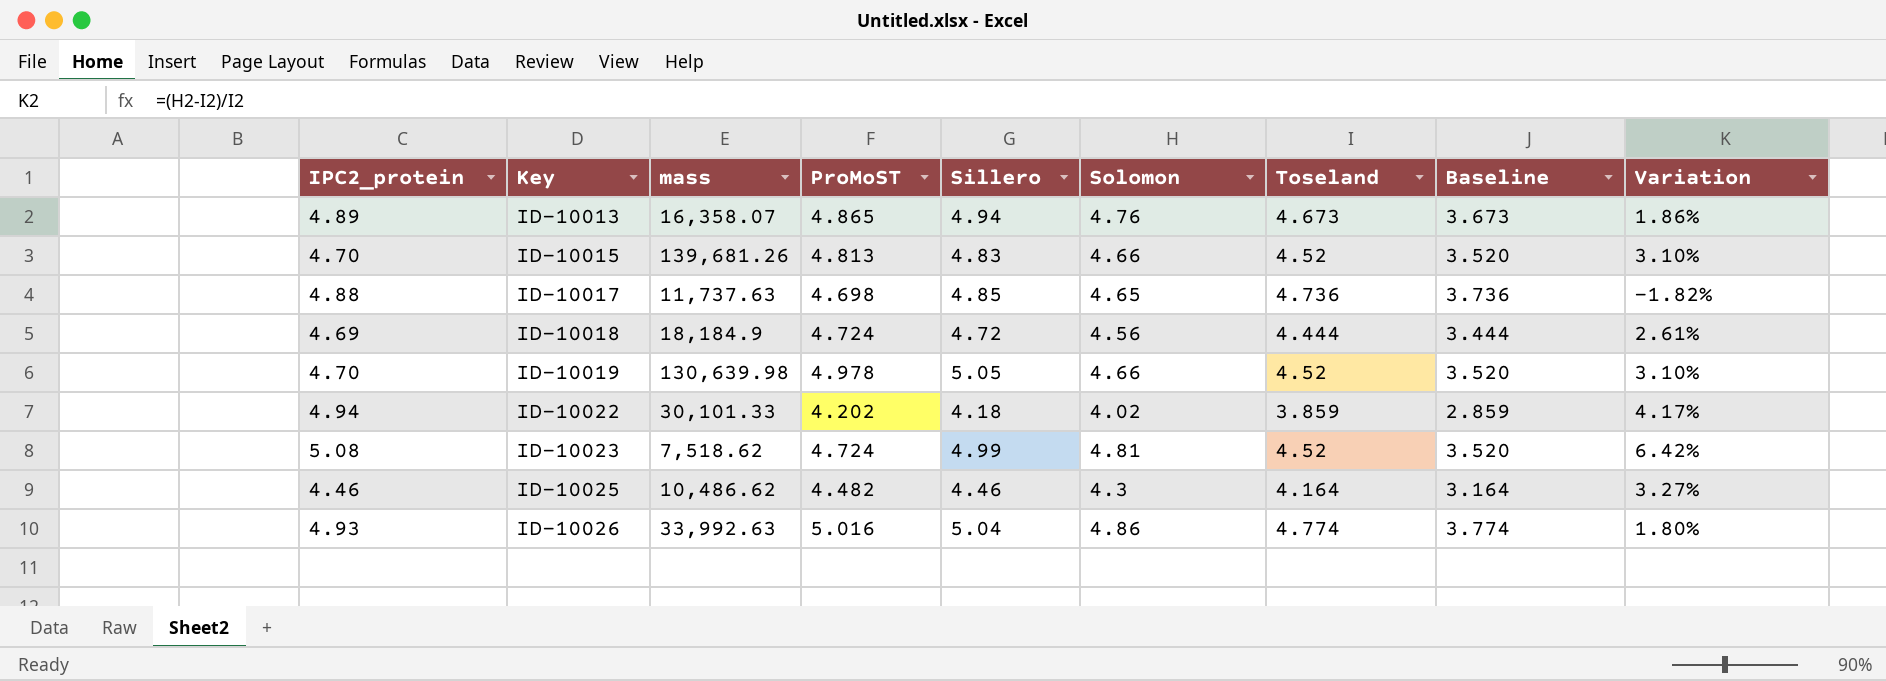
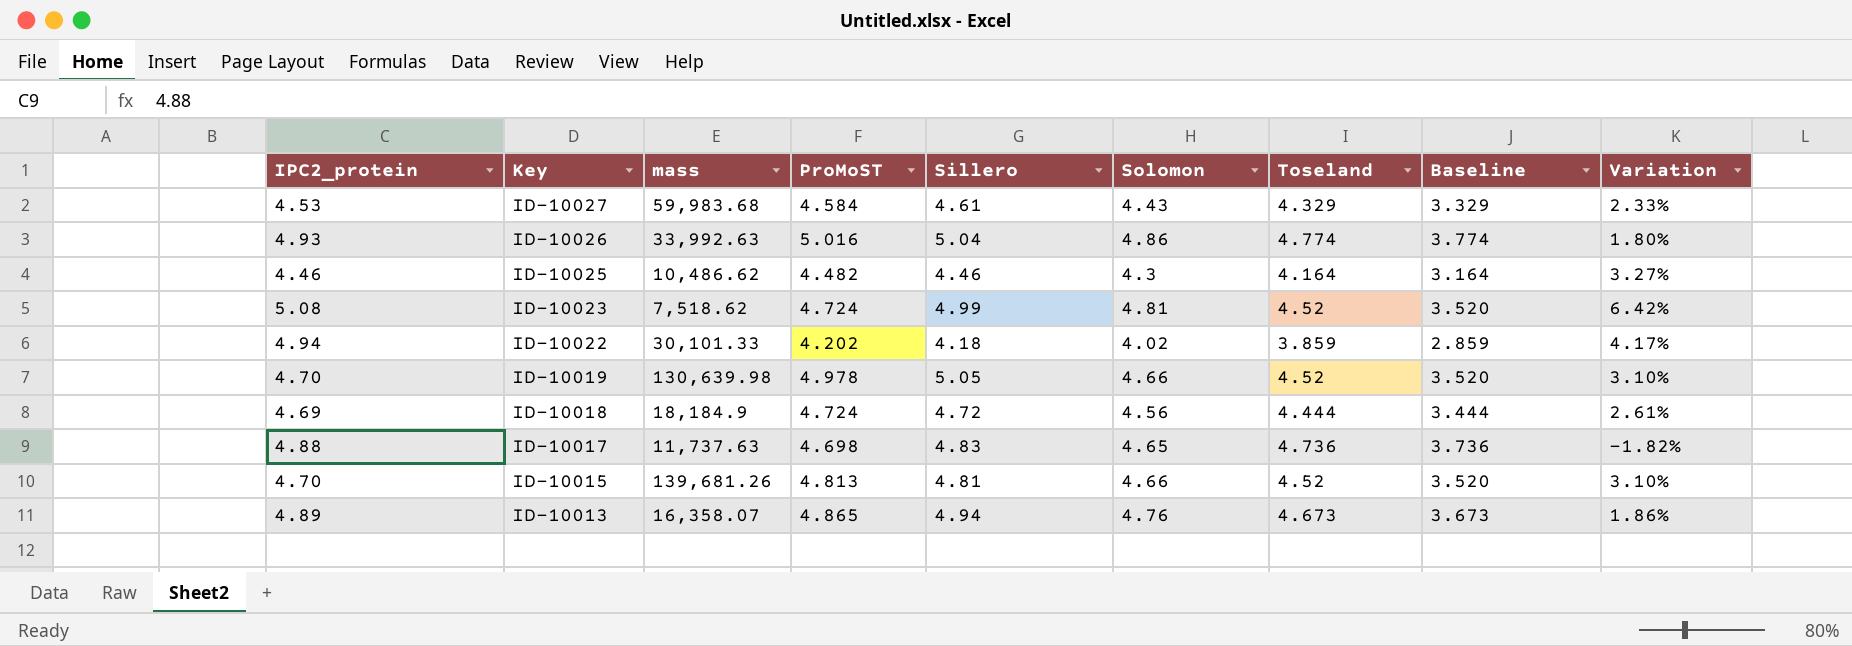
row order: Key ascending -> Key descending
row ID-10027: none -> 4.53 | 59,983.68 | 4.584 | 4.61 | 4.43 | 4.329 | 3.329 | 2.33%
ID-10017 | Sillero: 4.85 -> 4.83
ID-10015 | Sillero: 4.83 -> 4.81

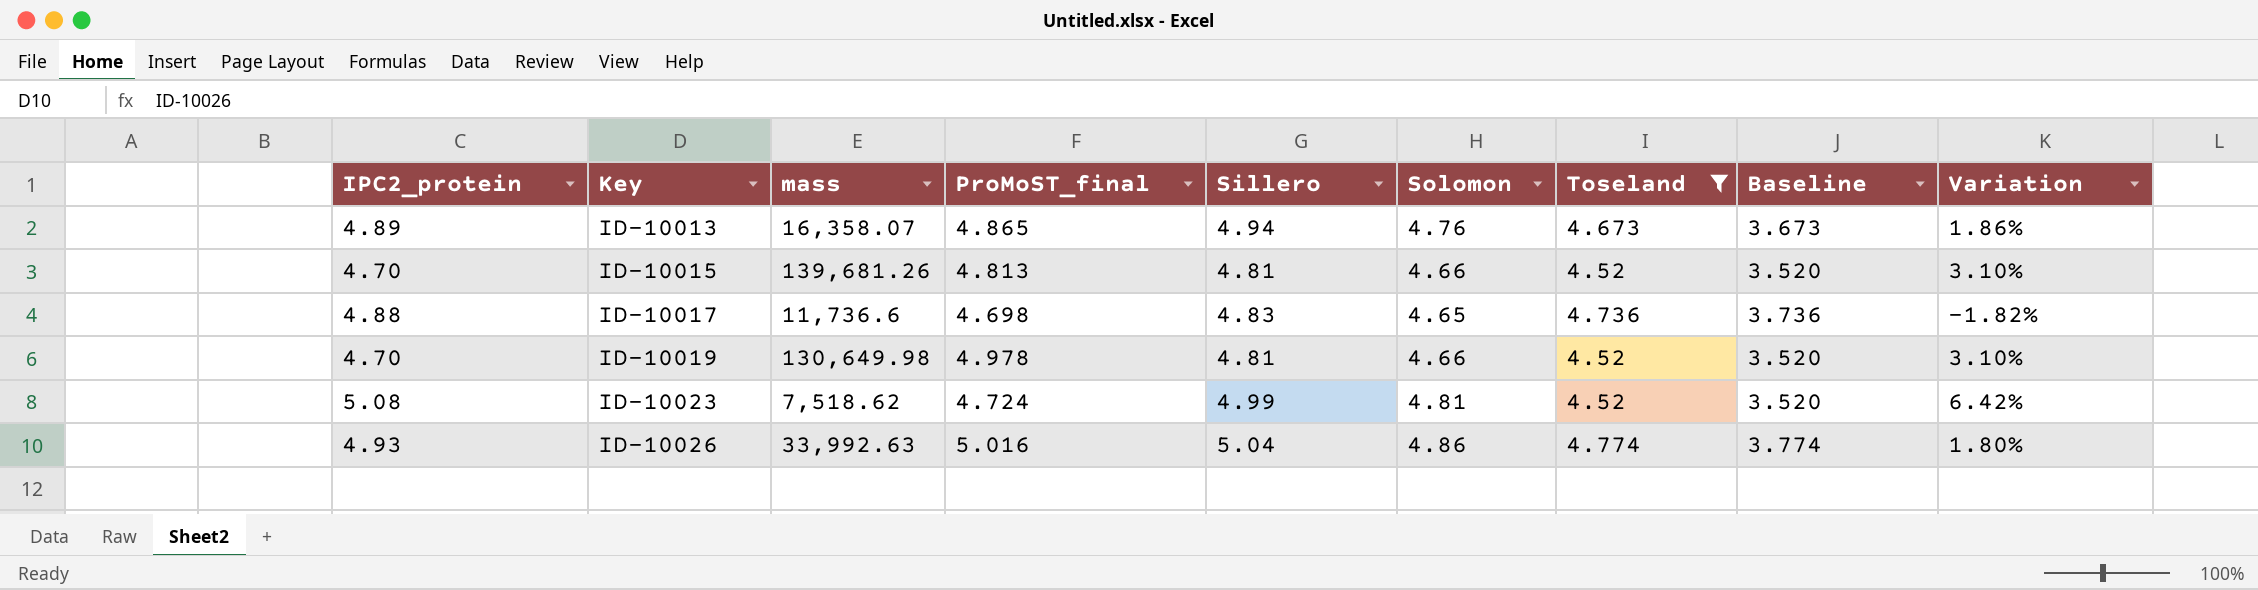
filter: none -> Toseland >= 4.52
row order: Key descending -> Key ascending
column name: ProMoST -> ProMoST_final
ID-10017 | mass: 11,737.63 -> 11,736.6
ID-10019 | mass: 130,639.98 -> 130,649.98
ID-10019 | Sillero: 5.05 -> 4.81

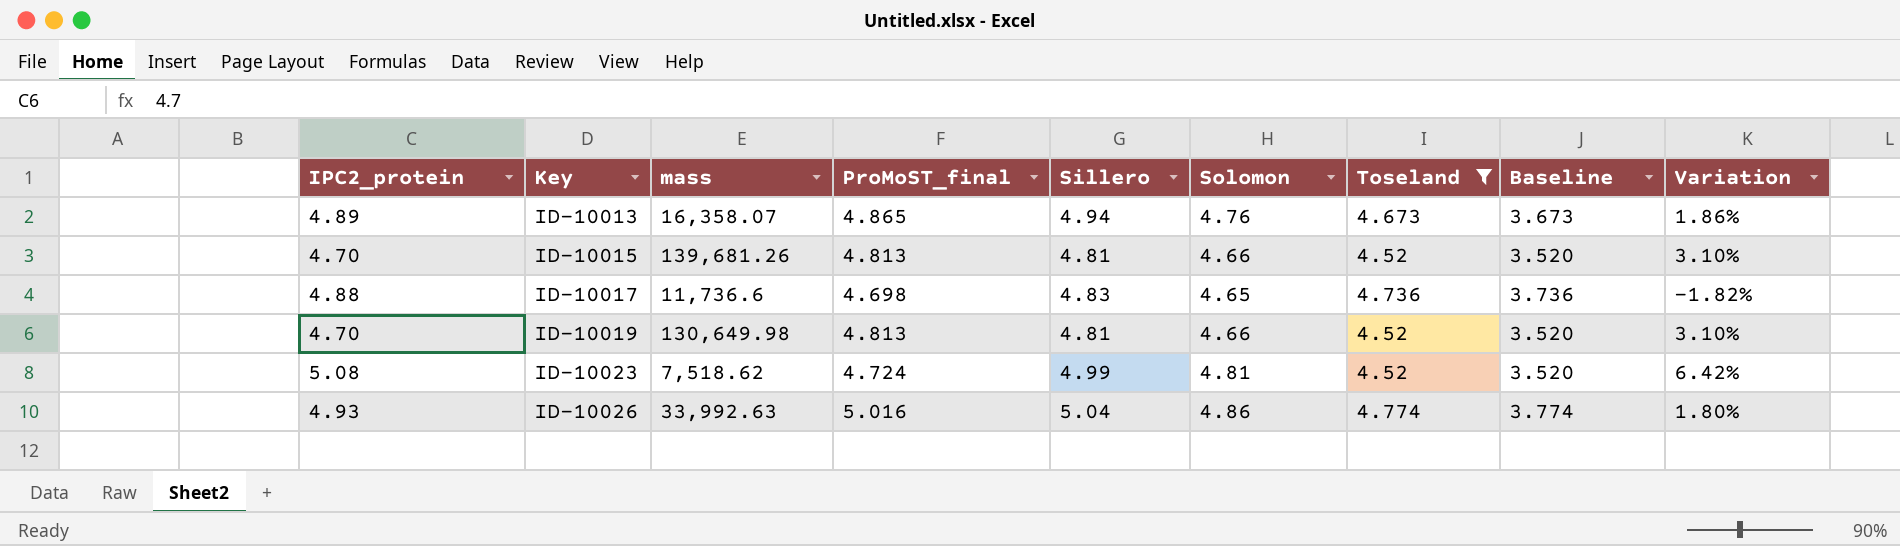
ID-10019 | ProMoST_final: 4.978 -> 4.813

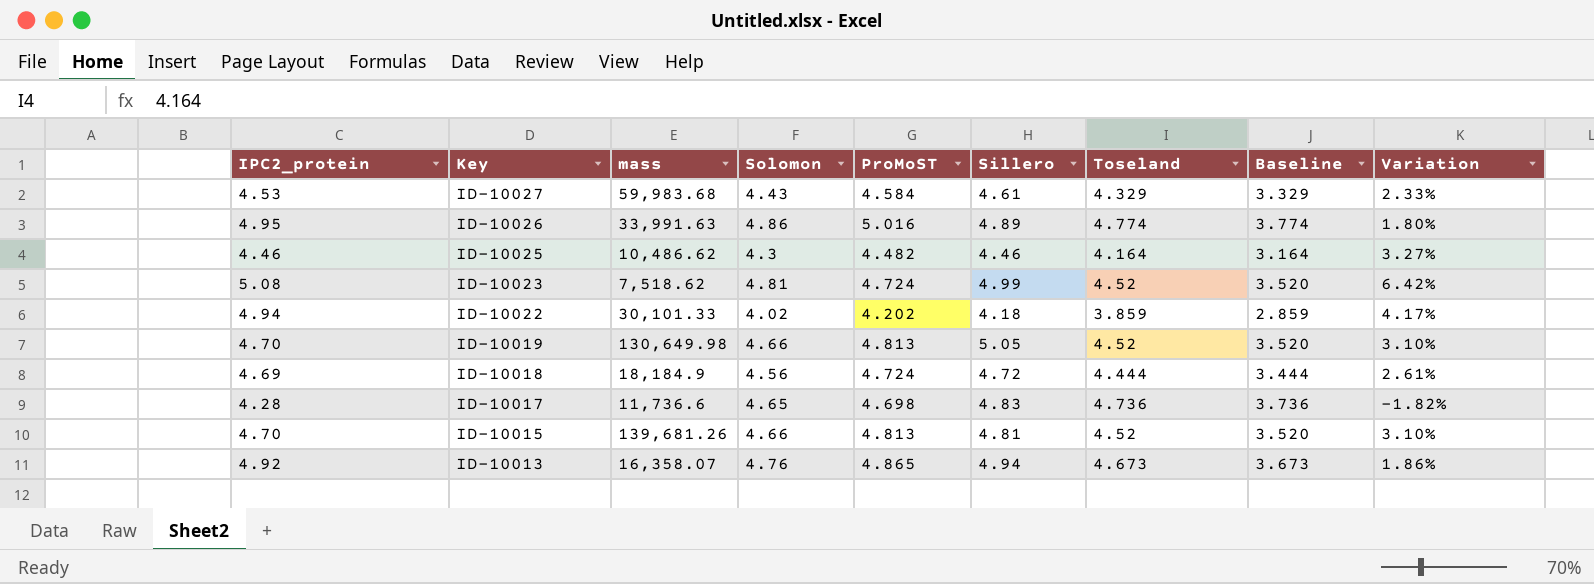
filter: Toseland >= 4.52 -> none
row order: Key ascending -> Key descending
column Solomon | position: 6 -> 4
column name: ProMoST_final -> ProMoST
ID-10026 | IPC2_protein: 4.93 -> 4.95
ID-10026 | mass: 33,992.63 -> 33,991.63
ID-10026 | Sillero: 5.04 -> 4.89
ID-10019 | Sillero: 4.81 -> 5.05
ID-10017 | IPC2_protein: 4.88 -> 4.28
ID-10013 | IPC2_protein: 4.89 -> 4.92

